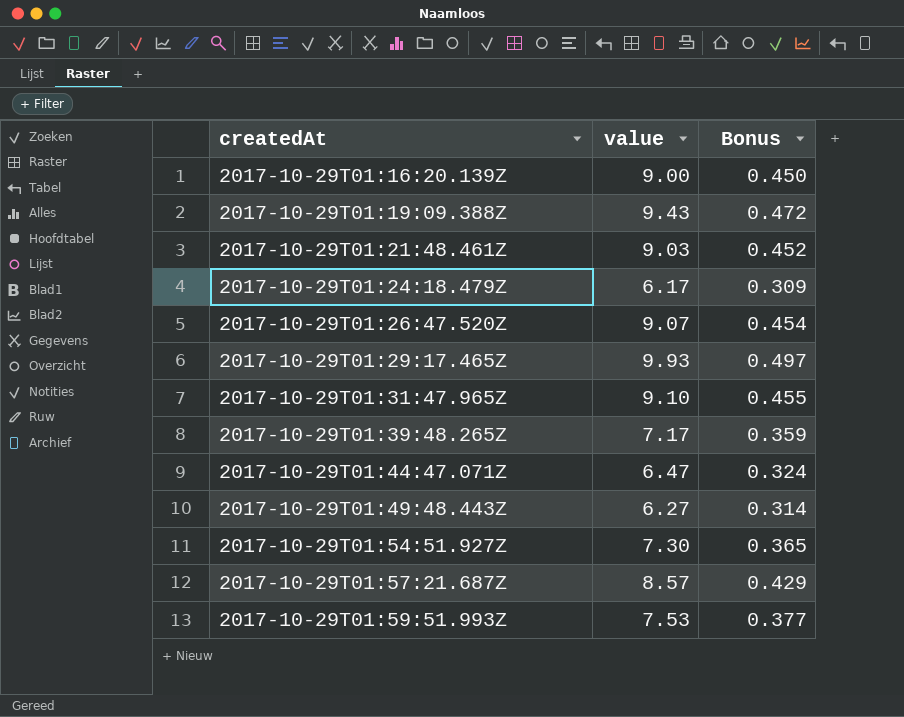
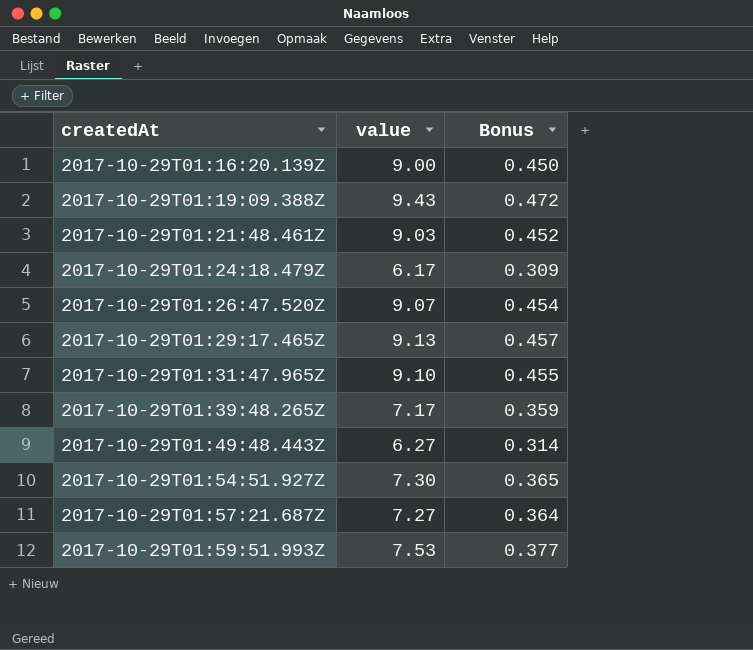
row 2017-10-29T01:44:47.071Z: 6.47 | 0.324 -> none
2017-10-29T01:29:17.465Z | value: 9.93 -> 9.13
2017-10-29T01:29:17.465Z | Bonus: 0.497 -> 0.457
2017-10-29T01:57:21.687Z | value: 8.57 -> 7.27
2017-10-29T01:57:21.687Z | Bonus: 0.429 -> 0.364

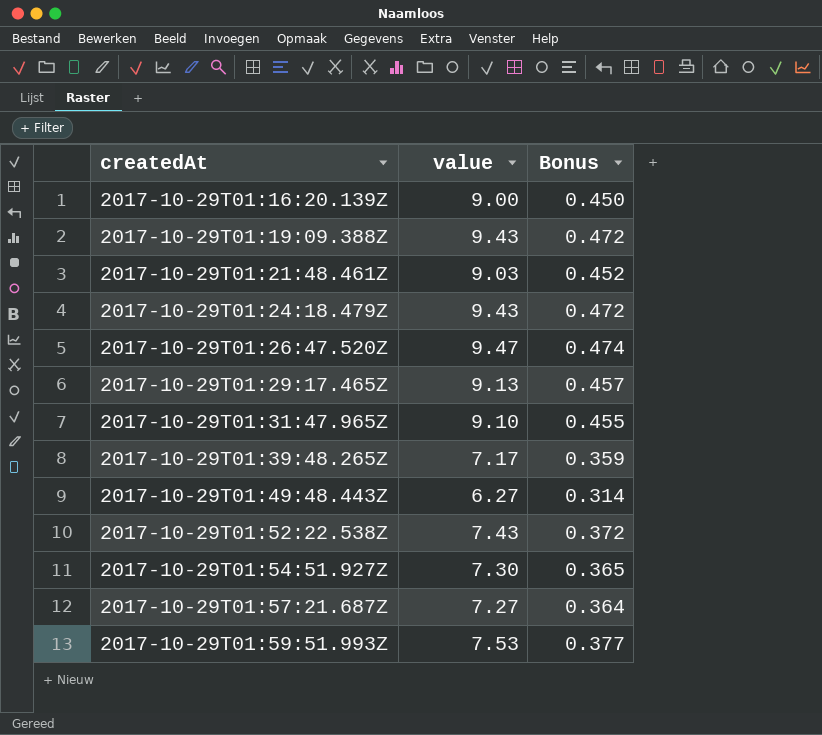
2017-10-29T01:24:18.479Z | value: 6.17 -> 9.43
2017-10-29T01:24:18.479Z | Bonus: 0.309 -> 0.472
2017-10-29T01:26:47.520Z | value: 9.07 -> 9.47
2017-10-29T01:26:47.520Z | Bonus: 0.454 -> 0.474
row 2017-10-29T01:52:22.538Z: none -> 7.43 | 0.372

